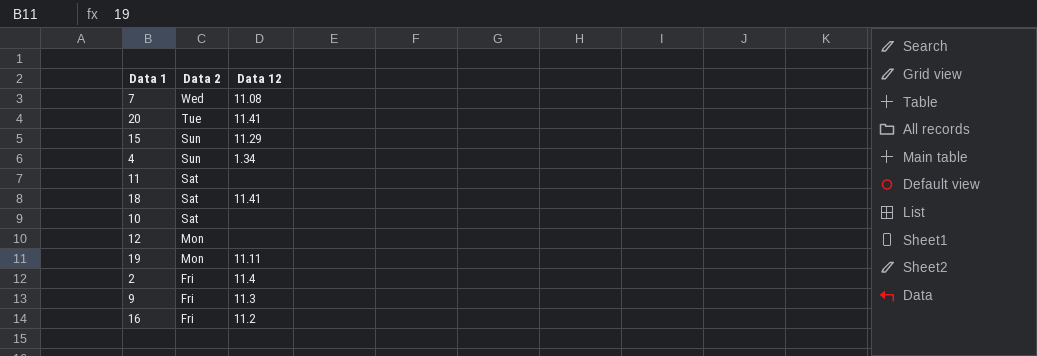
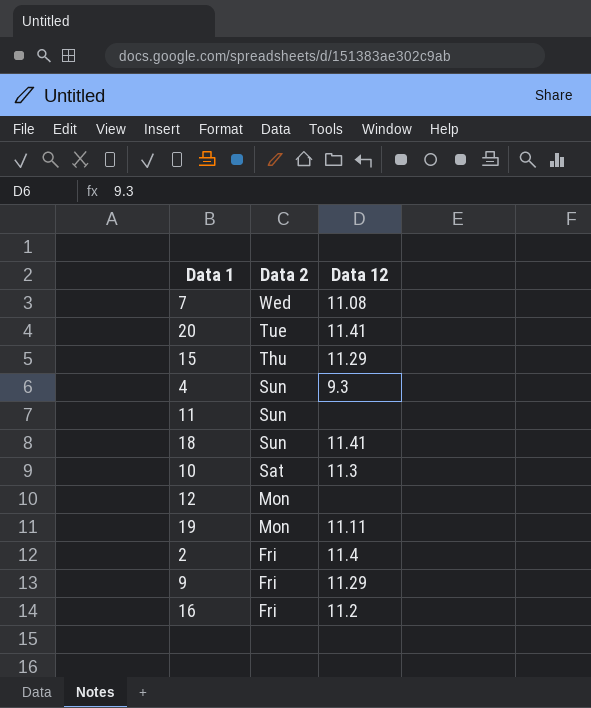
15 | Data 2: Sun -> Thu
4 | Data 12: 1.34 -> 9.3
11 | Data 2: Sat -> Sun
18 | Data 2: Sat -> Sun
10 | Data 12: none -> 11.3
9 | Data 12: 11.3 -> 11.29

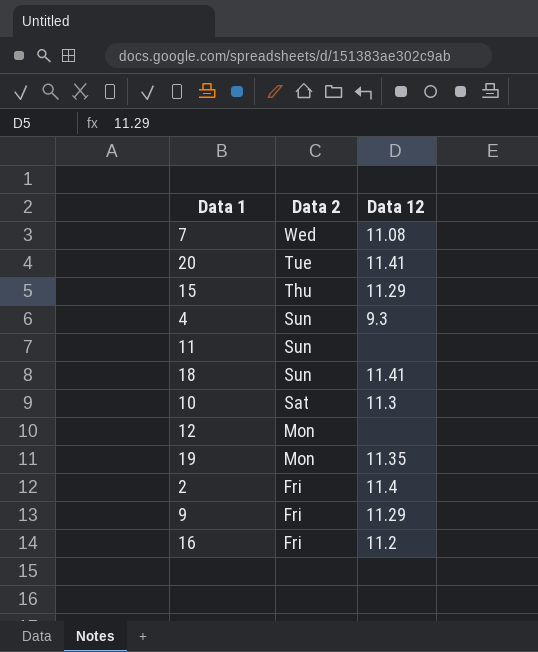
19 | Data 12: 11.11 -> 11.35

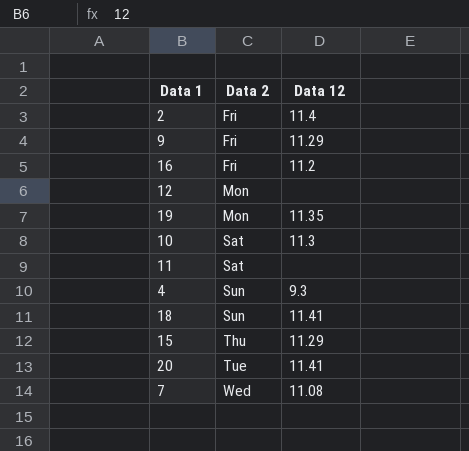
row order: Data 2 descending -> Data 2 ascending
11 | Data 2: Sun -> Sat

